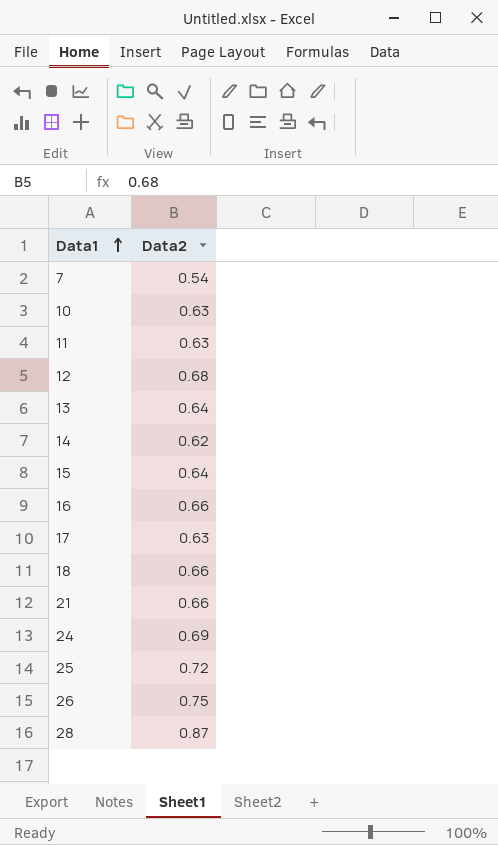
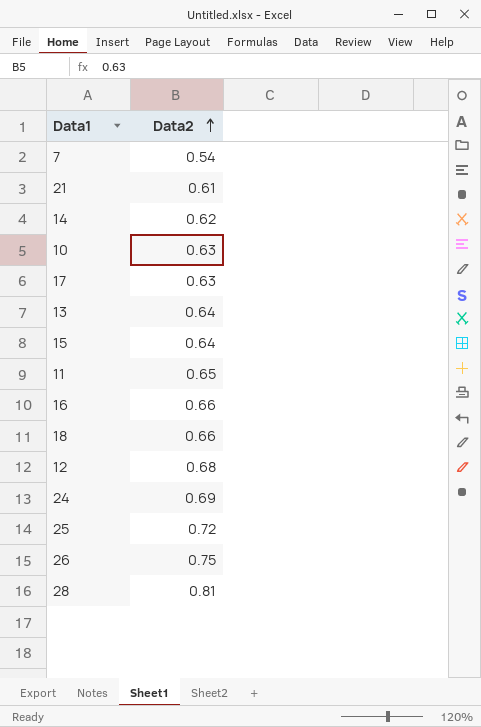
row order: Data1 ascending -> Data2 ascending
21 | Data2: 0.66 -> 0.61
11 | Data2: 0.63 -> 0.65
28 | Data2: 0.87 -> 0.81

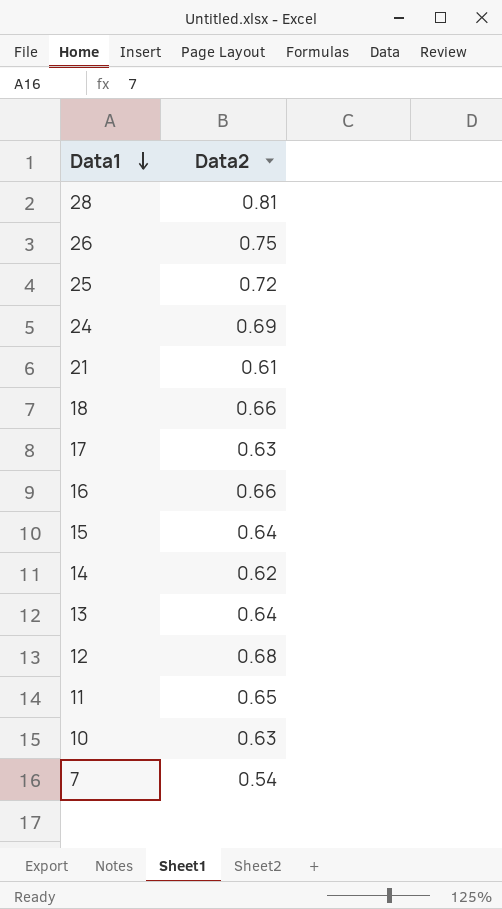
row order: Data2 ascending -> Data1 descending

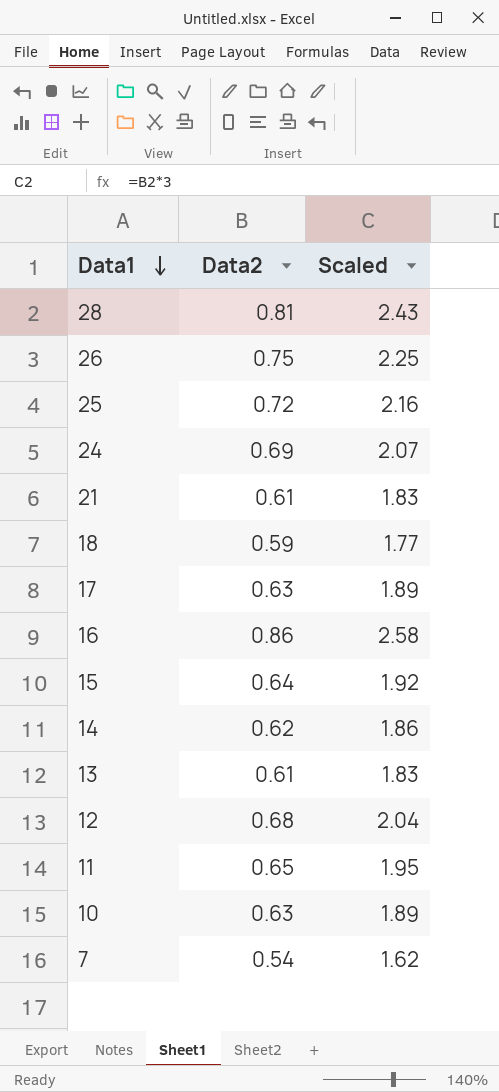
column Scaled | formula: none -> [Data2] * 3
18 | Data2: 0.66 -> 0.59
16 | Data2: 0.66 -> 0.86
13 | Data2: 0.64 -> 0.61

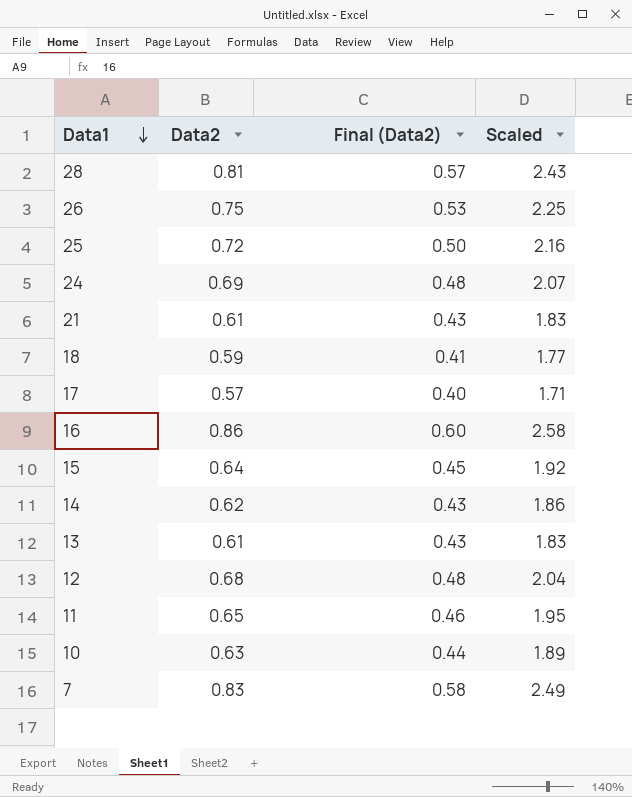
column Final (Data2) | formula: none -> [Data2] * 0.7
17 | Data2: 0.63 -> 0.57
17 | Scaled: 1.89 -> 1.71
7 | Data2: 0.54 -> 0.83
7 | Scaled: 1.62 -> 2.49

